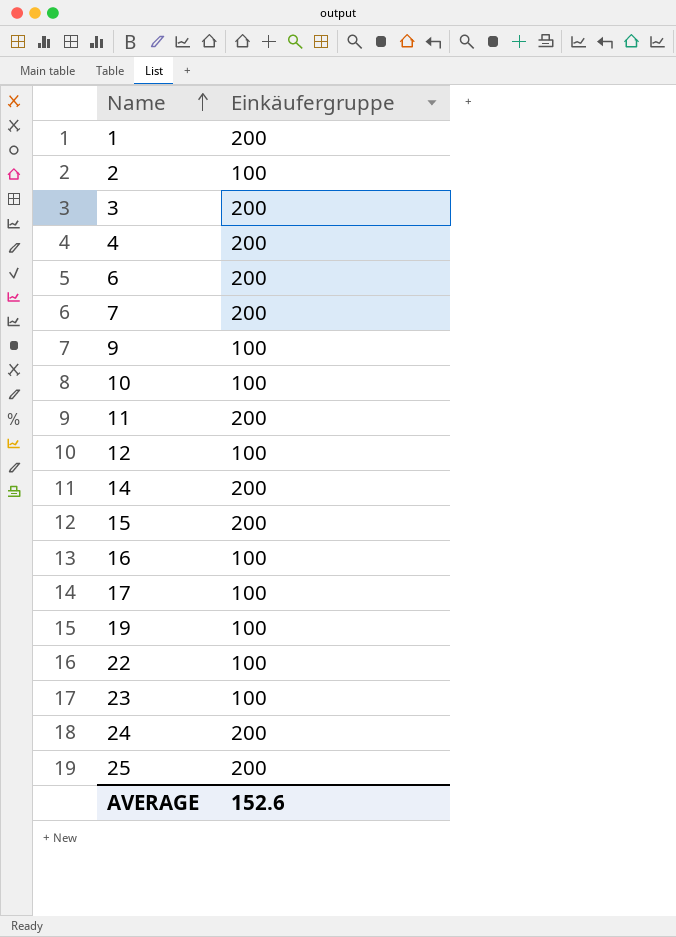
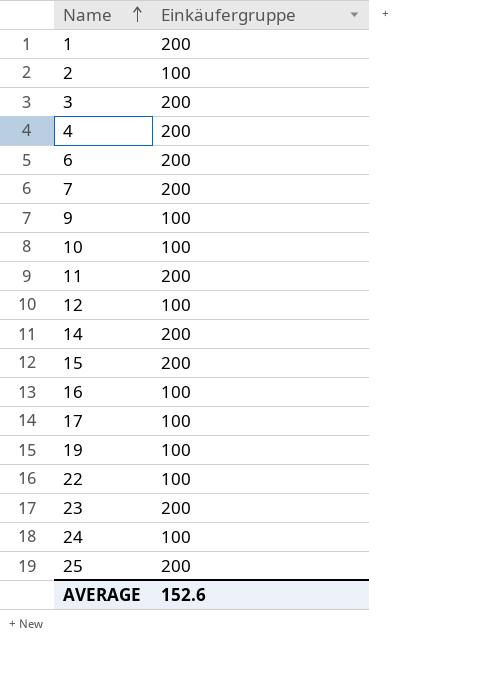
23 | Einkäufergruppe: 100 -> 200
24 | Einkäufergruppe: 200 -> 100

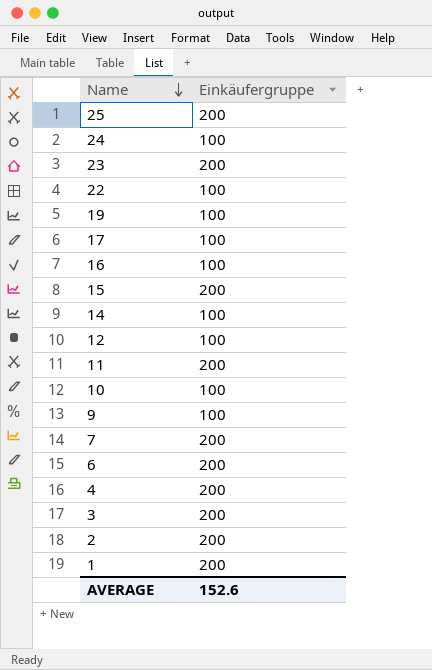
row order: Name ascending -> Name descending
14 | Einkäufergruppe: 200 -> 100
2 | Einkäufergruppe: 100 -> 200

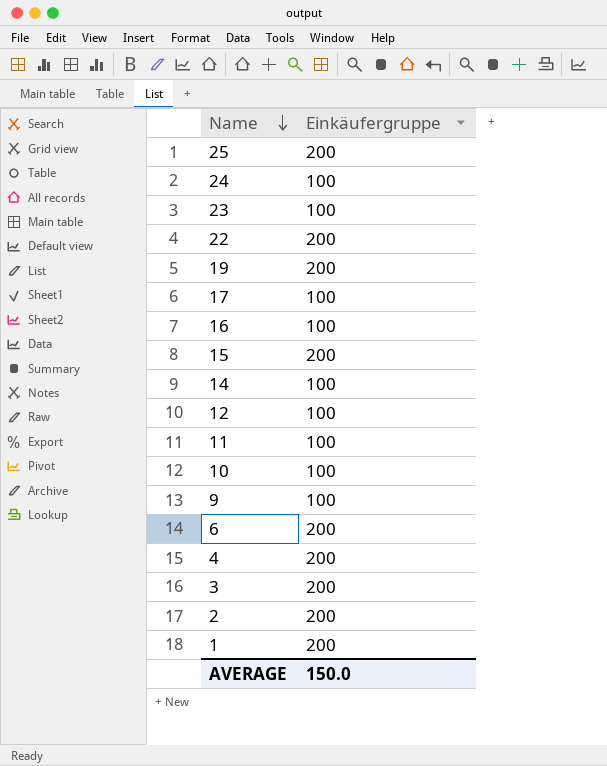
row 7: 200 -> none
23 | Einkäufergruppe: 200 -> 100
22 | Einkäufergruppe: 100 -> 200
19 | Einkäufergruppe: 100 -> 200
11 | Einkäufergruppe: 200 -> 100
AVERAGE | Einkäufergruppe: 152.6 -> 150.0

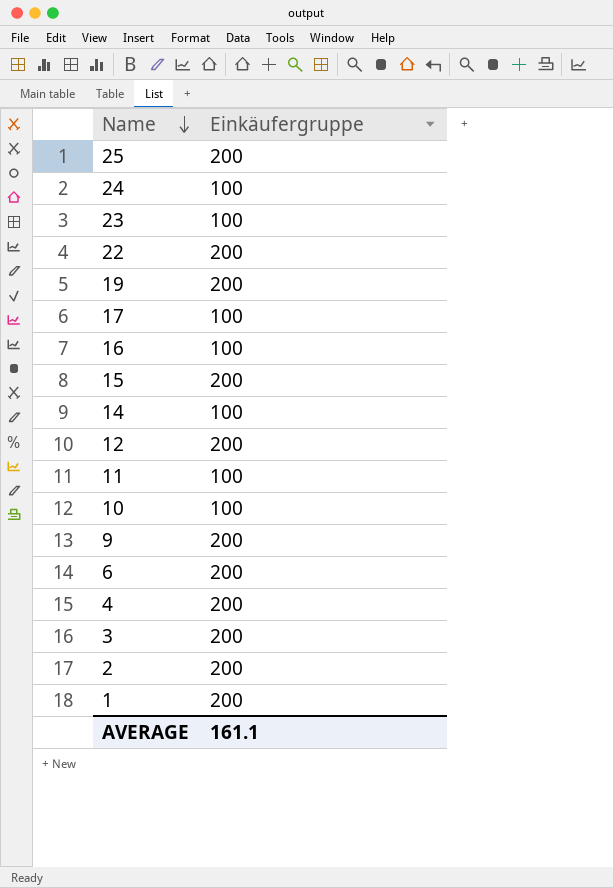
12 | Einkäufergruppe: 100 -> 200
9 | Einkäufergruppe: 100 -> 200
AVERAGE | Einkäufergruppe: 150.0 -> 161.1

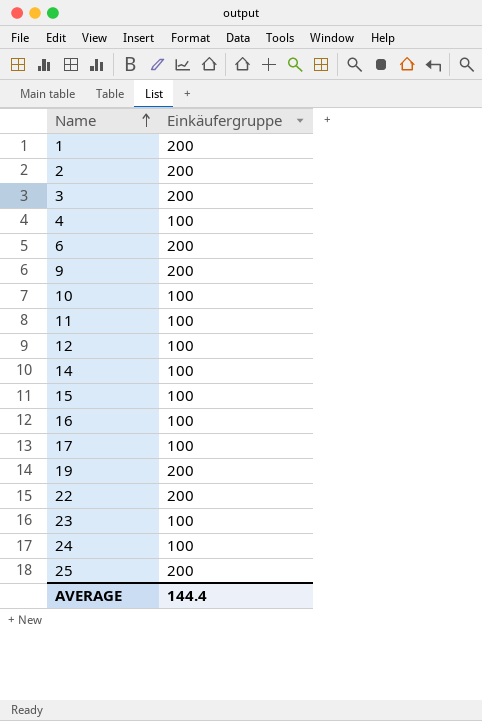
row order: Name descending -> Name ascending
4 | Einkäufergruppe: 200 -> 100
12 | Einkäufergruppe: 200 -> 100
15 | Einkäufergruppe: 200 -> 100
AVERAGE | Einkäufergruppe: 161.1 -> 144.4

